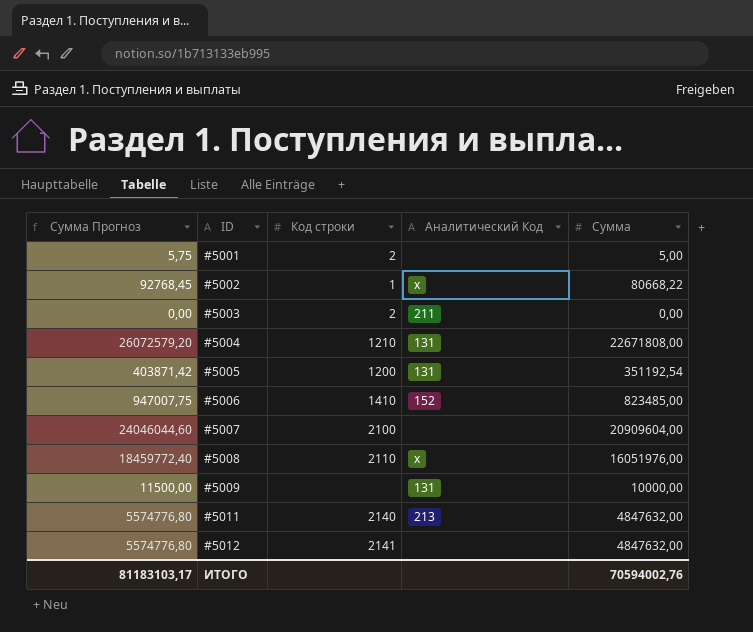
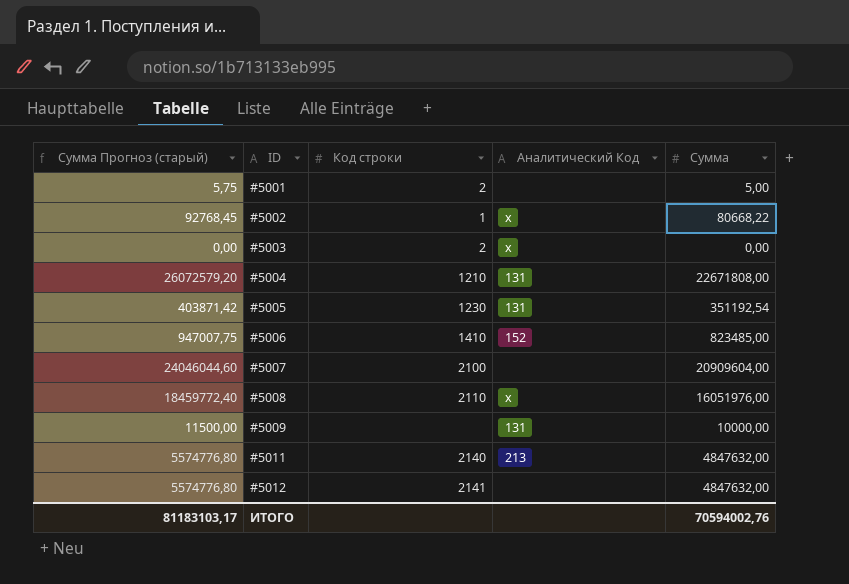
column name: Сумма Прогноз -> Сумма Прогноз (старый)
#5003 | Аналитический Код: 211 -> x
#5005 | Код строки: 1200 -> 1230

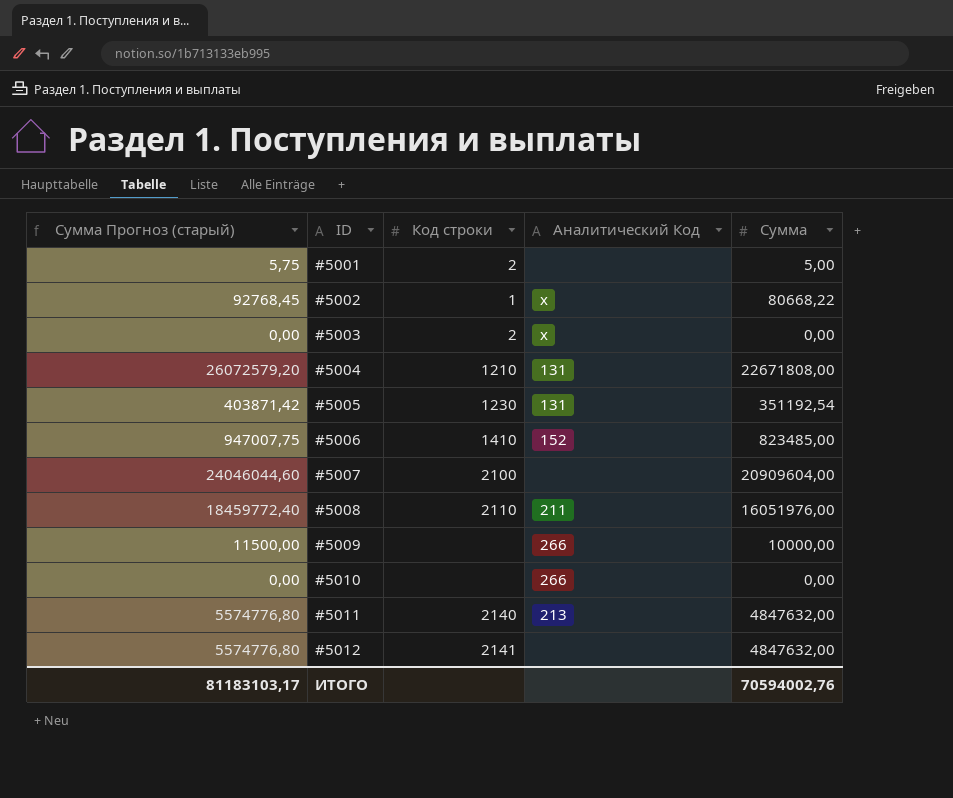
#5008 | Аналитический Код: x -> 211
#5009 | Аналитический Код: 131 -> 266
row #5010: none -> 0,00 | none | 266 | 0,00

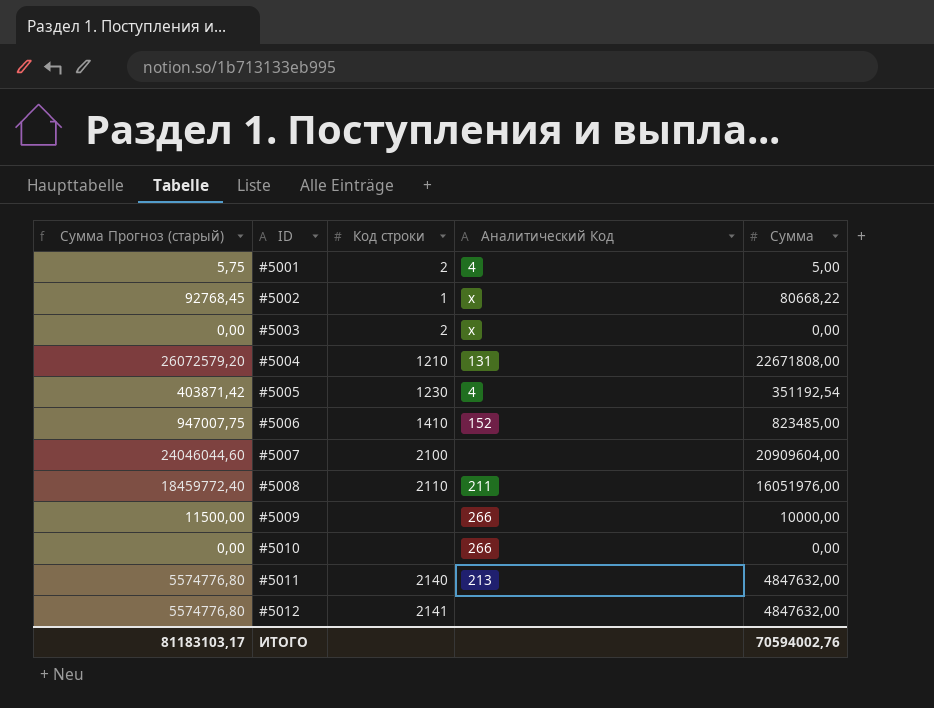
#5001 | Аналитический Код: none -> 4
#5005 | Аналитический Код: 131 -> 4

